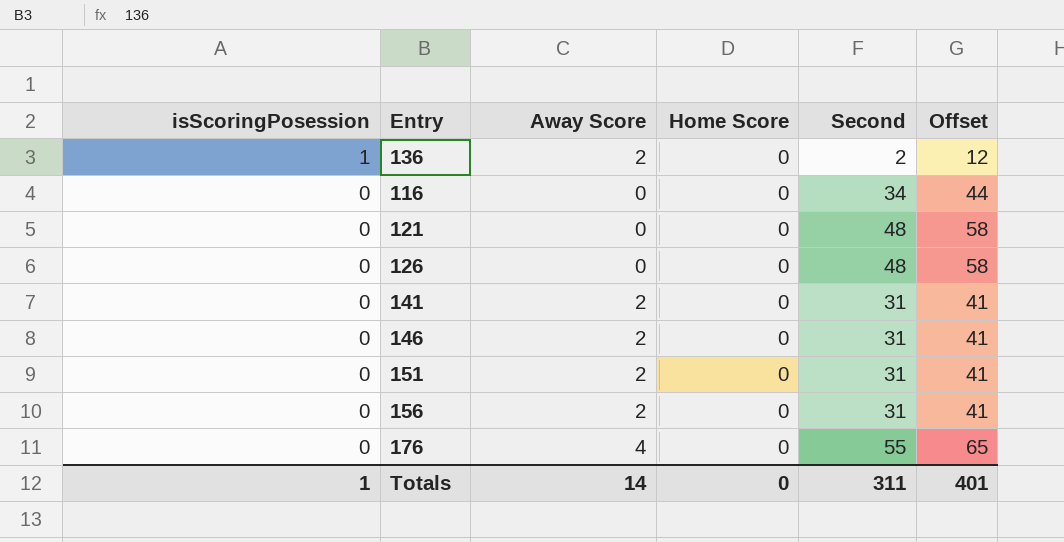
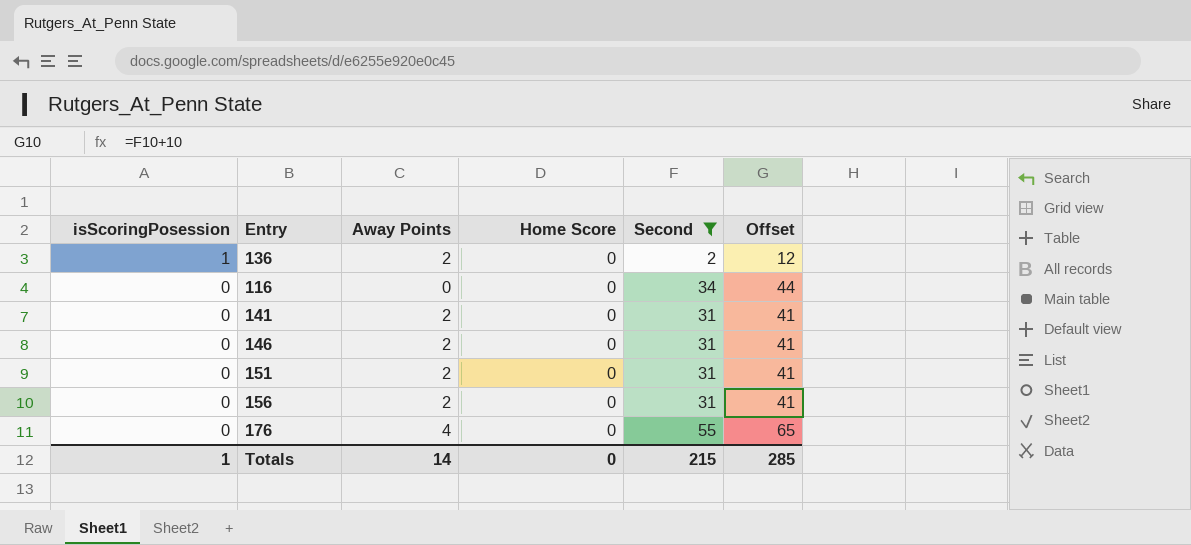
filter: none -> Second != 48
column name: Away Score -> Away Points
Totals | Second: 311 -> 215
Totals | Offset: 401 -> 285

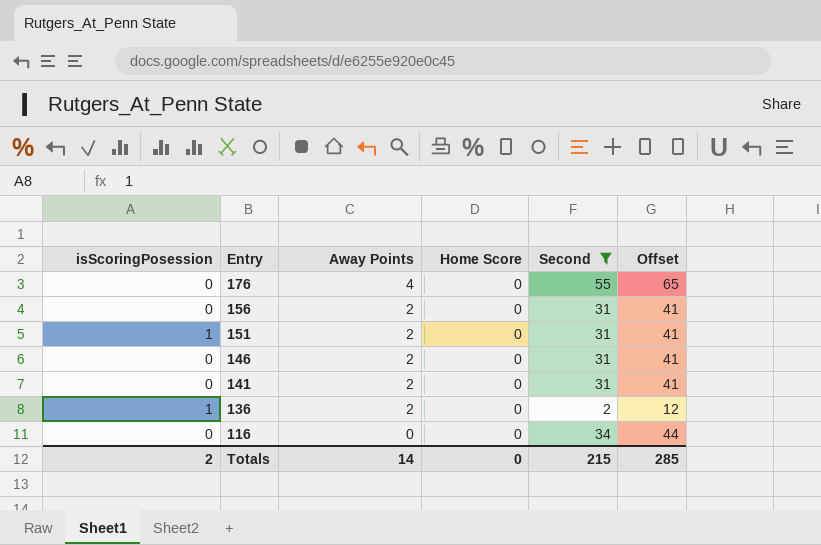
row order: isScoringPosession descending -> Entry descending
151 | isScoringPosession: 0 -> 1
Totals | isScoringPosession: 1 -> 2

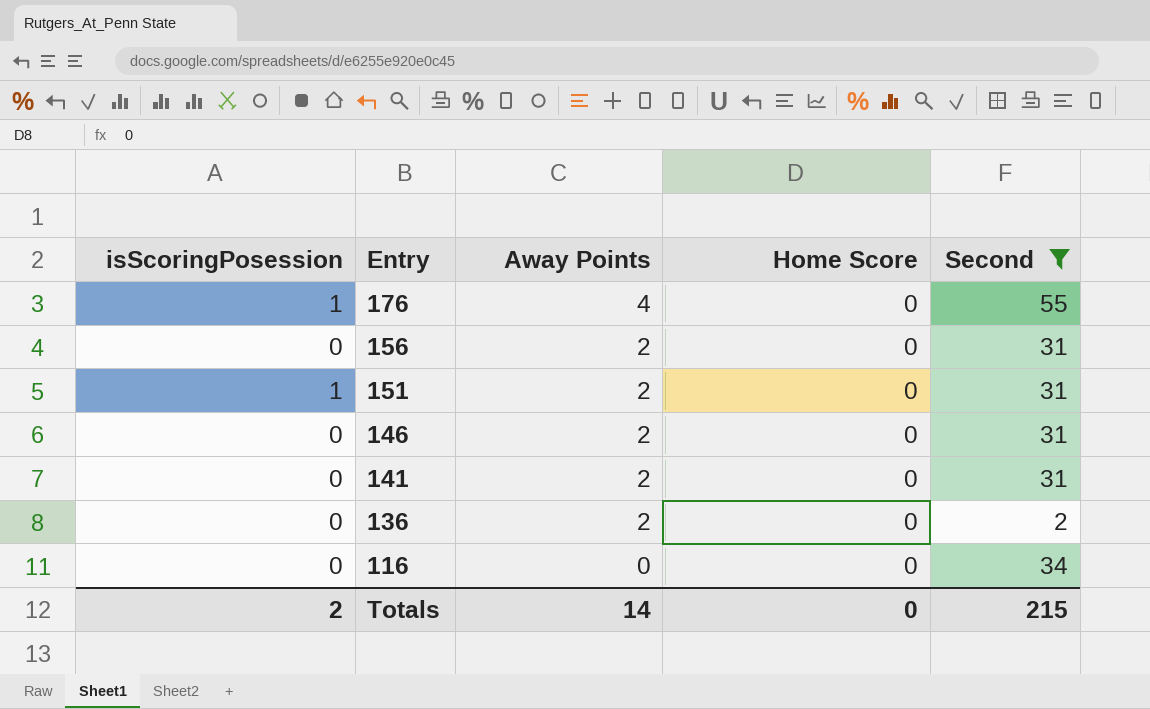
column Offset | formula: [Second] + 10 -> none
176 | isScoringPosession: 0 -> 1
136 | isScoringPosession: 1 -> 0

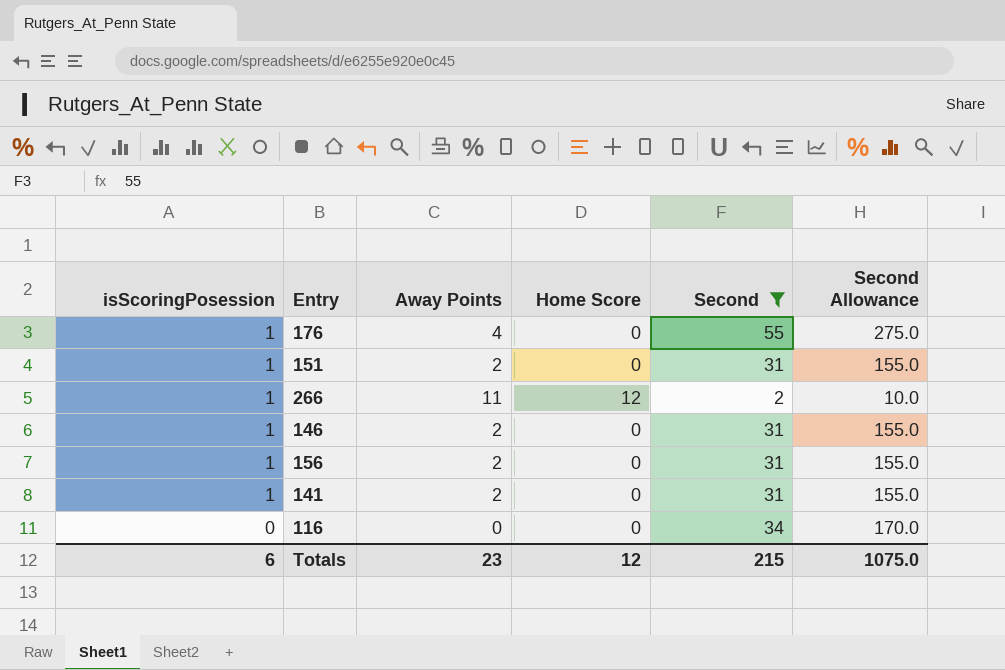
row order: Entry descending -> isScoringPosession descending
column Second Allowance | formula: none -> [Second] * 5
row 136: 0 | 2 | 0 | 2 -> none
row 266: none -> 1 | 11 | 12 | 2 | 10.0
146 | isScoringPosession: 0 -> 1
156 | isScoringPosession: 0 -> 1
141 | isScoringPosession: 0 -> 1
Totals | isScoringPosession: 2 -> 6
Totals | Away Points: 14 -> 23
Totals | Home Score: 0 -> 12

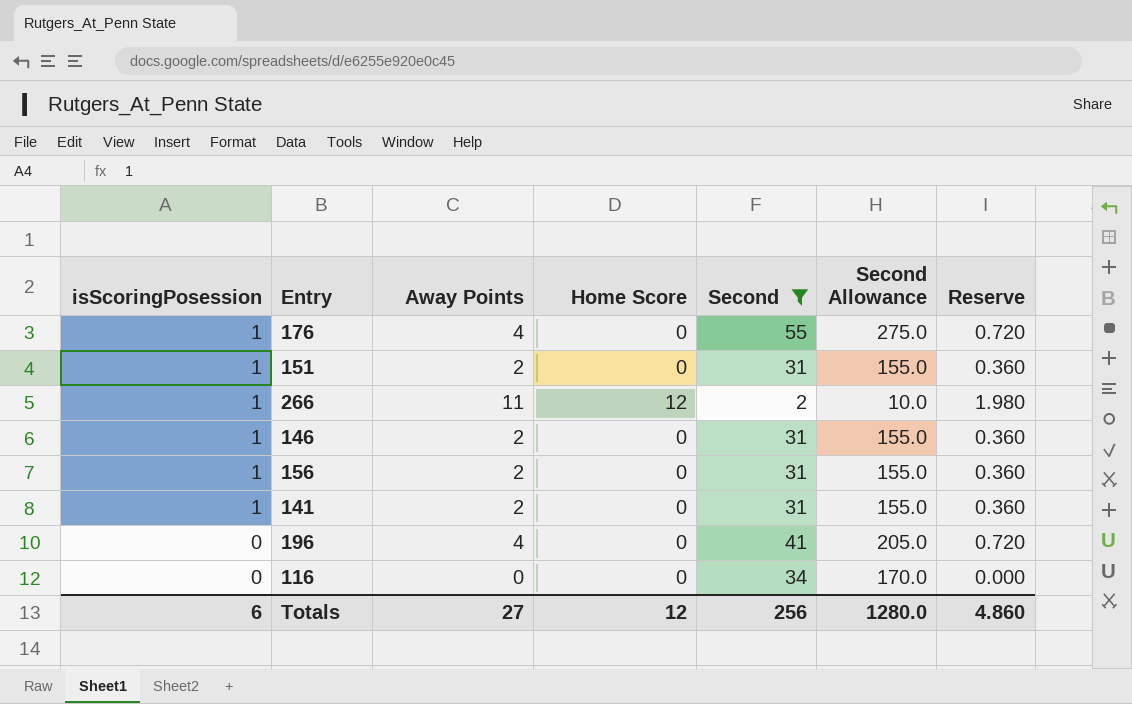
column Reserve | formula: none -> [Away Points] * 0.18
row 196: none -> 0 | 4 | 0 | 41 | 205.0 | 0.720
Totals | Away Points: 23 -> 27
Totals | Second: 215 -> 256
Totals | Second Allowance: 1075.0 -> 1280.0

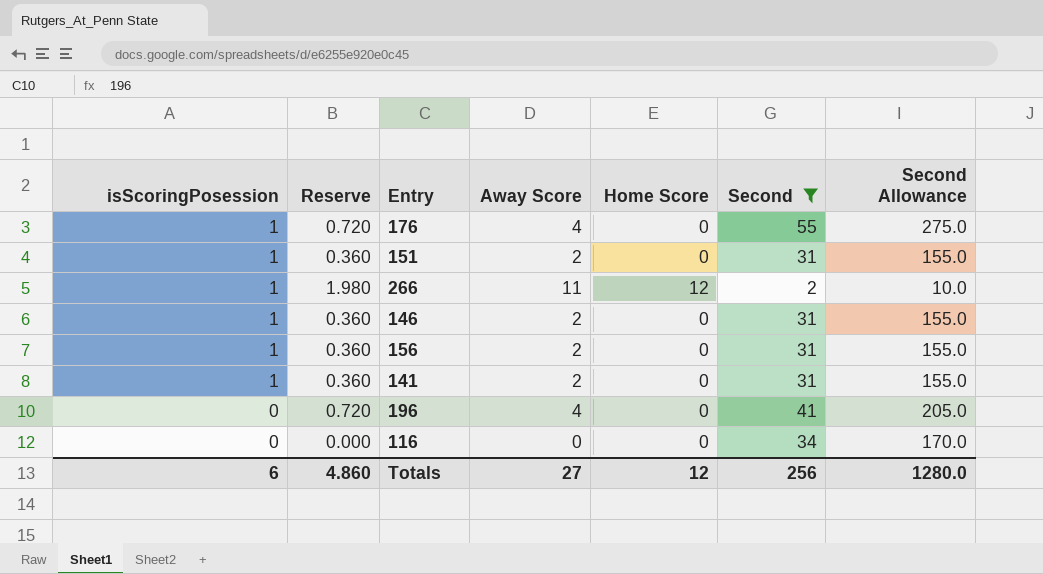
column Reserve | position: 7 -> 2
column name: Away Points -> Away Score

